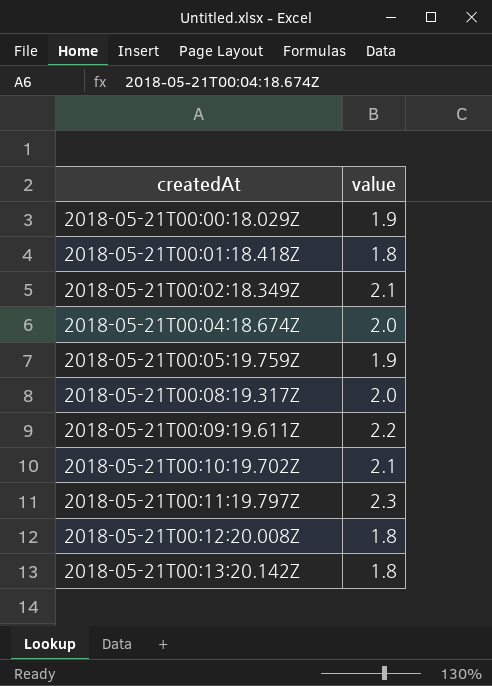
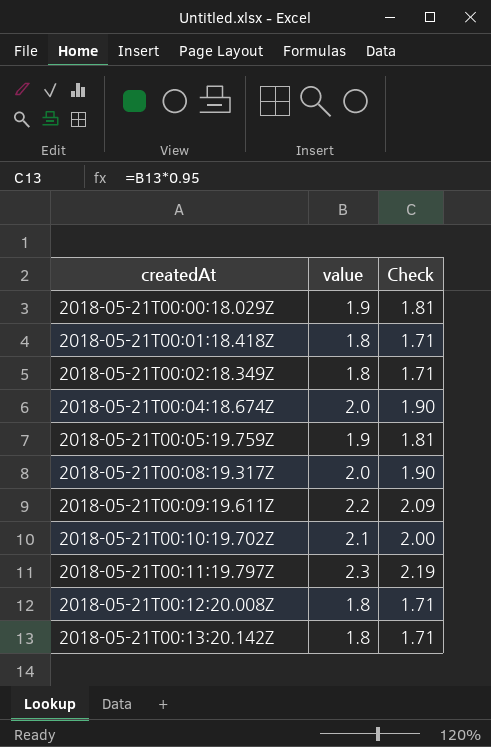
column Check | formula: none -> [value] * 0.95
2018-05-21T00:02:18.349Z | value: 2.1 -> 1.8

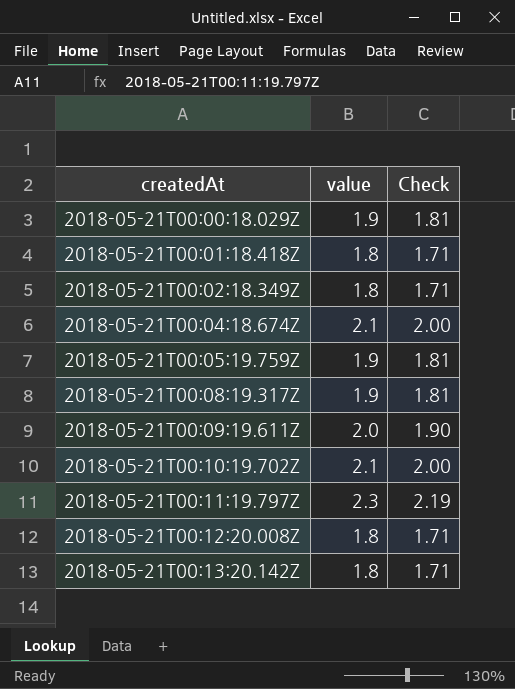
2018-05-21T00:04:18.674Z | value: 2.0 -> 2.1
2018-05-21T00:04:18.674Z | Check: 1.90 -> 2.00
2018-05-21T00:08:19.317Z | value: 2.0 -> 1.9
2018-05-21T00:08:19.317Z | Check: 1.90 -> 1.81
2018-05-21T00:09:19.611Z | value: 2.2 -> 2.0
2018-05-21T00:09:19.611Z | Check: 2.09 -> 1.90

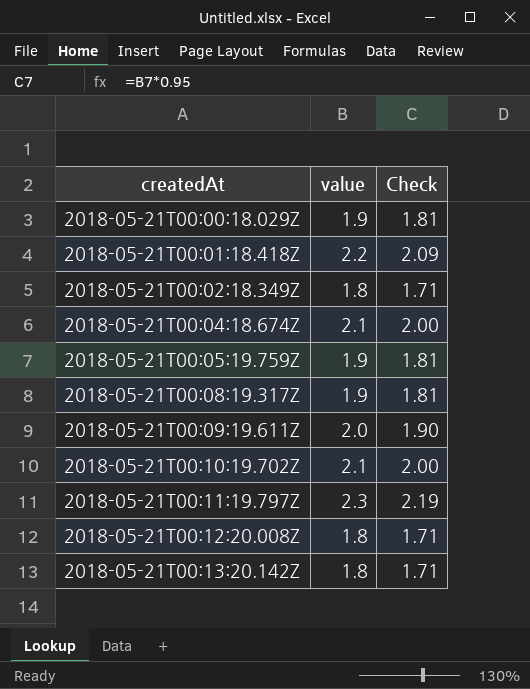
2018-05-21T00:01:18.418Z | value: 1.8 -> 2.2
2018-05-21T00:01:18.418Z | Check: 1.71 -> 2.09

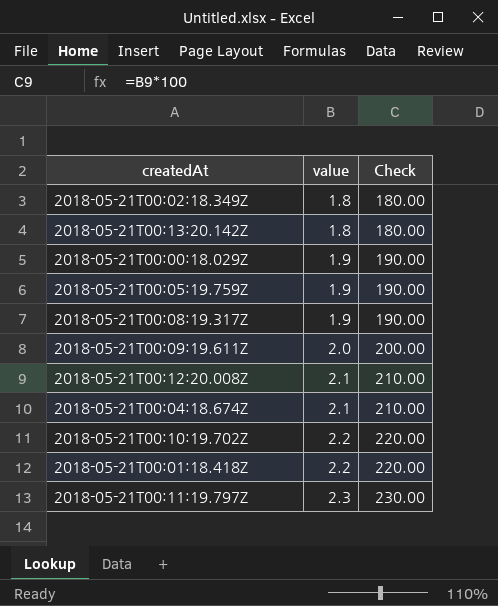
row order: createdAt ascending -> value ascending
column Check | formula: [value] * 0.95 -> [value] * 100
2018-05-21T00:12:20.008Z | value: 1.8 -> 2.1
2018-05-21T00:10:19.702Z | value: 2.1 -> 2.2

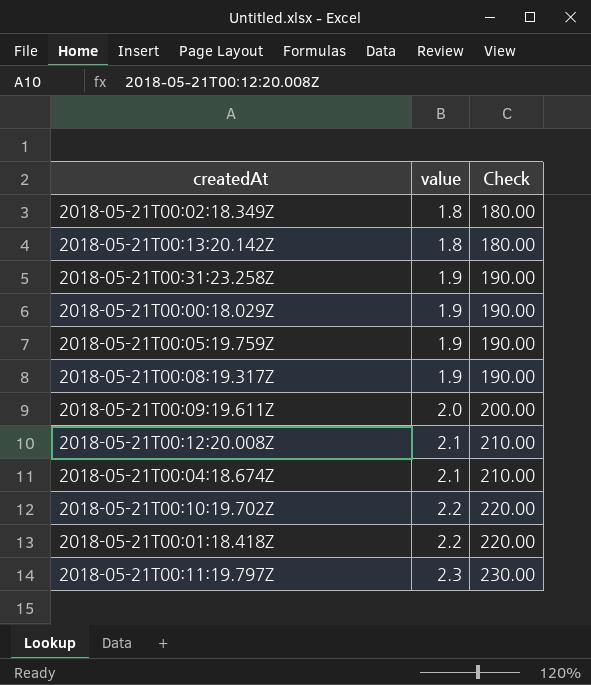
row 2018-05-21T00:31:23.258Z: none -> 1.9 | 190.00

